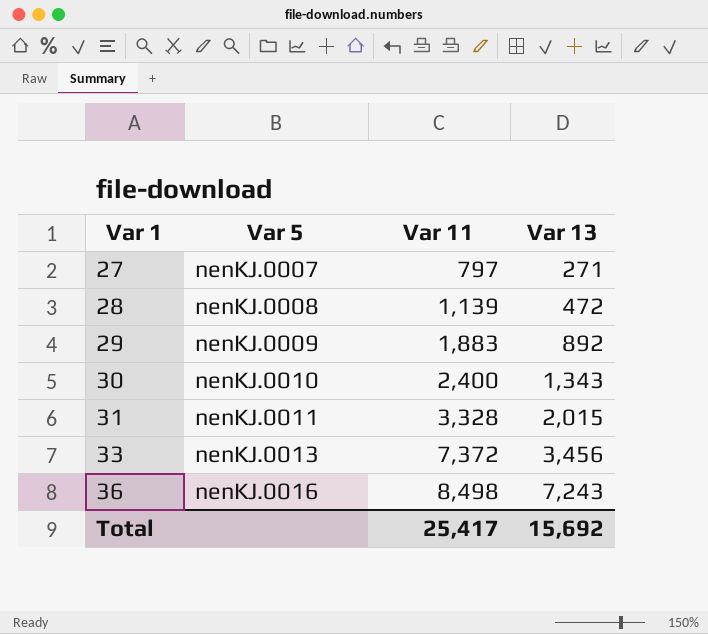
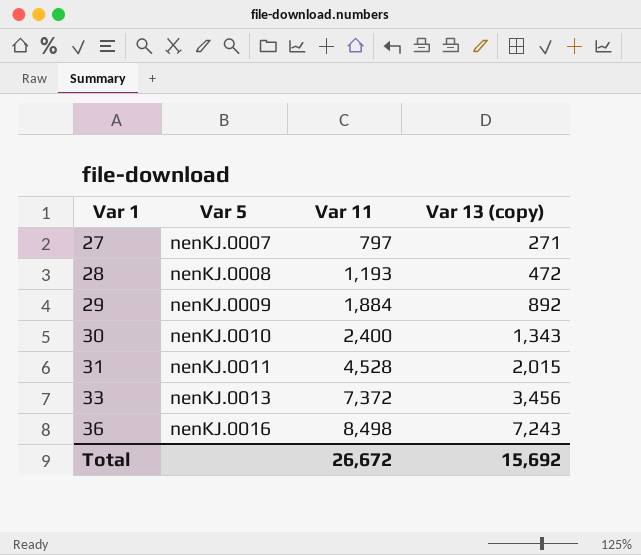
column name: Var 13 -> Var 13 (copy)
28 | Var 11: 1,139 -> 1,193
29 | Var 11: 1,883 -> 1,884
31 | Var 11: 3,328 -> 4,528
Total | Var 11: 25,417 -> 26,672

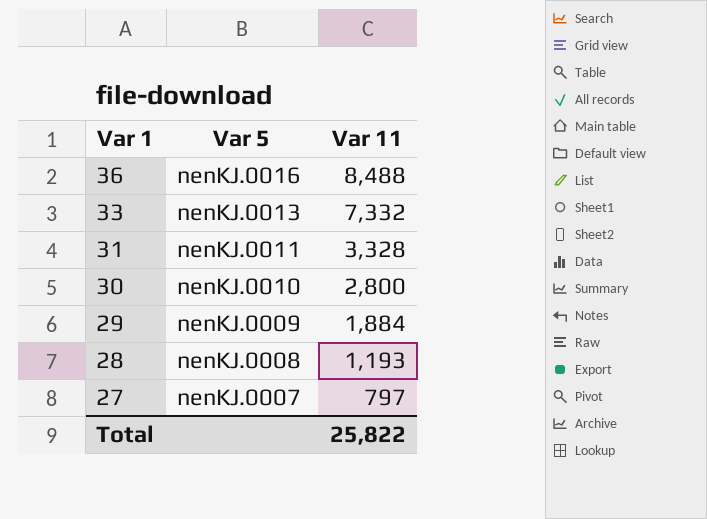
row order: Var 1 ascending -> Var 1 descending
column Var 13 (copy) | position: 4 -> none
36 | Var 11: 8,498 -> 8,488
33 | Var 11: 7,372 -> 7,332
31 | Var 11: 4,528 -> 3,328
30 | Var 11: 2,400 -> 2,800
Total | Var 11: 26,672 -> 25,822

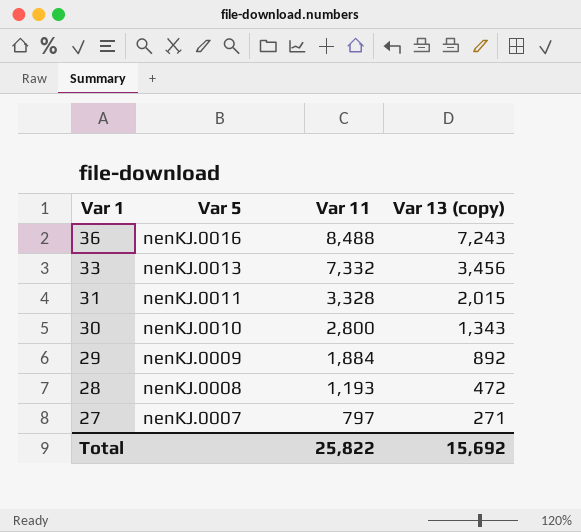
column Var 13 (copy) | position: none -> 4

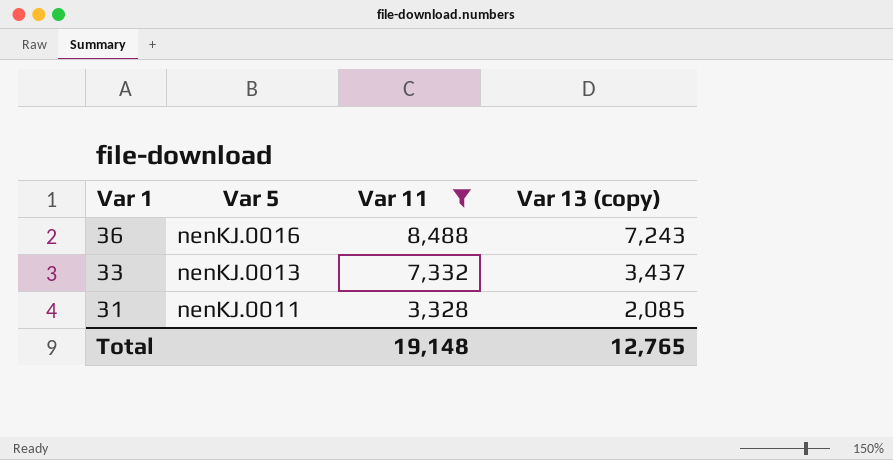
filter: none -> Var 11 >= 3,328
33 | Var 13 (copy): 3,456 -> 3,437
31 | Var 13 (copy): 2,015 -> 2,085
Total | Var 11: 25,822 -> 19,148
Total | Var 13 (copy): 15,692 -> 12,765

